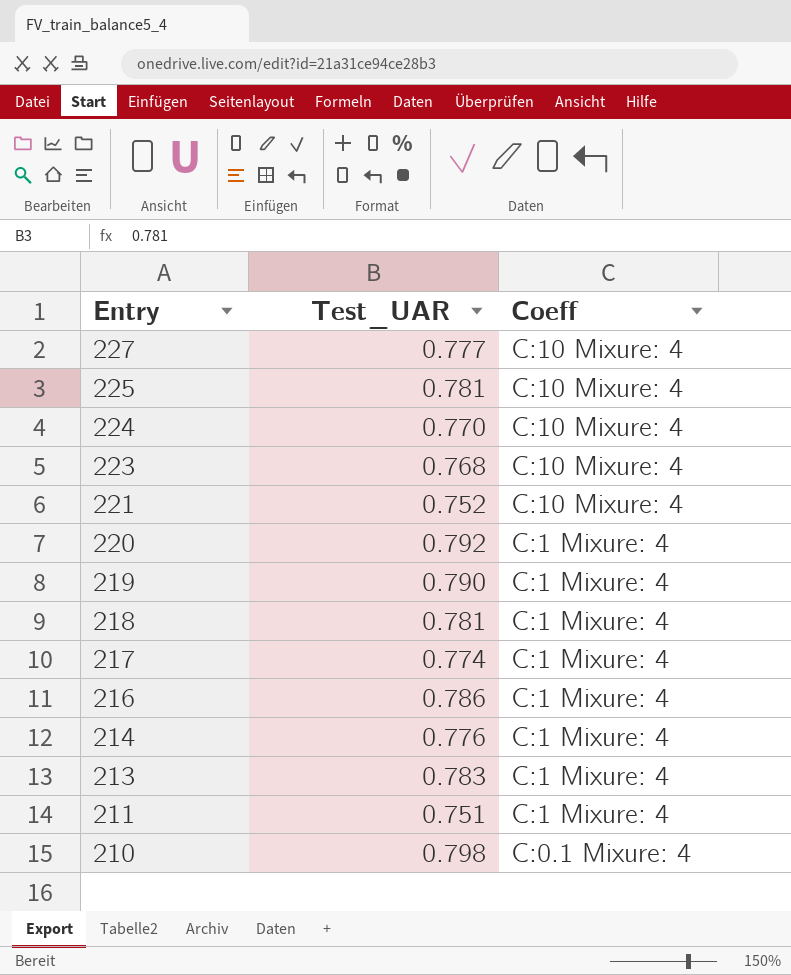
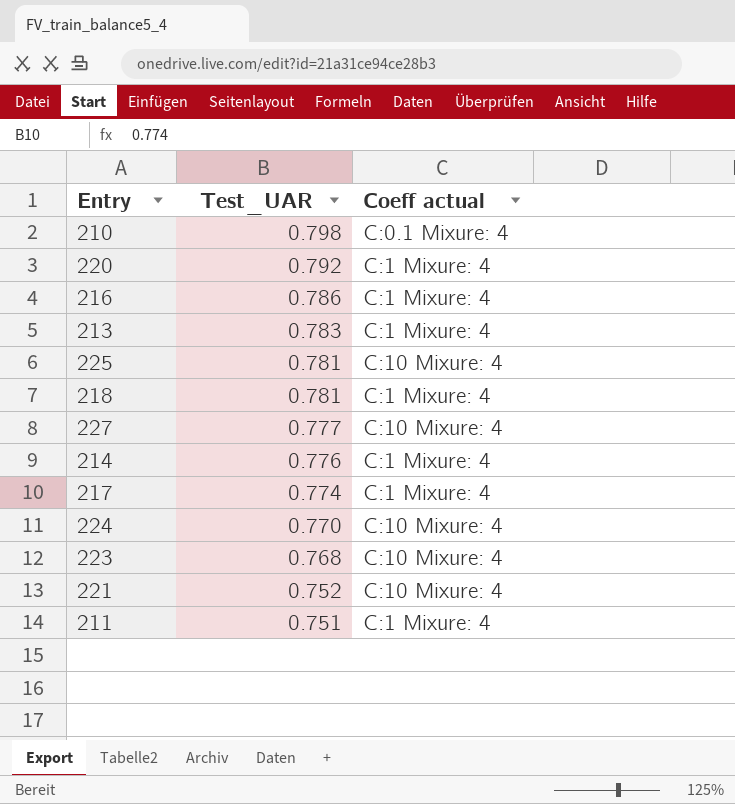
row order: Entry descending -> Test_UAR descending
column name: Coeff -> Coeff actual
row 219: 0.790 | C:1 Mixure: 4 -> none

